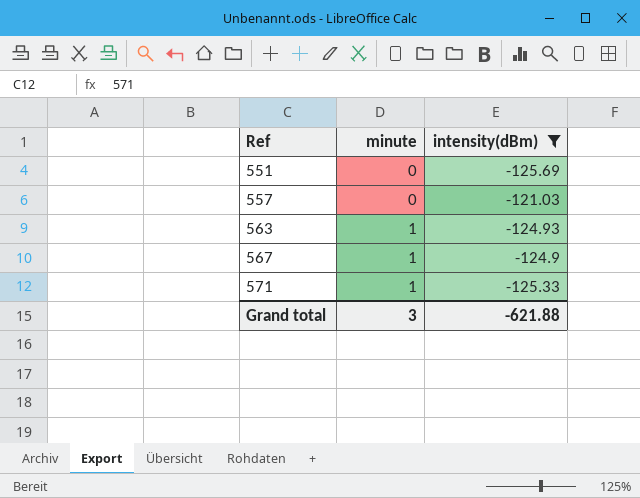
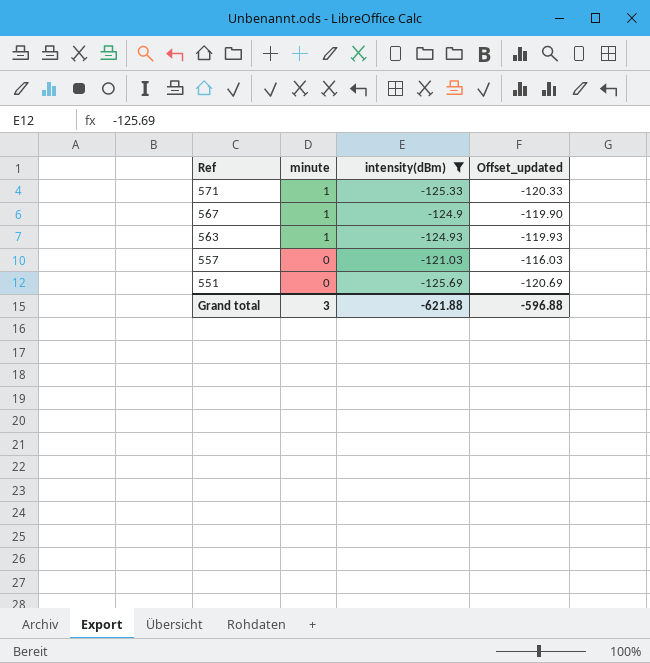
row order: Ref ascending -> Ref descending
column Offset_updated | formula: none -> [intensity(dBm)] + 5

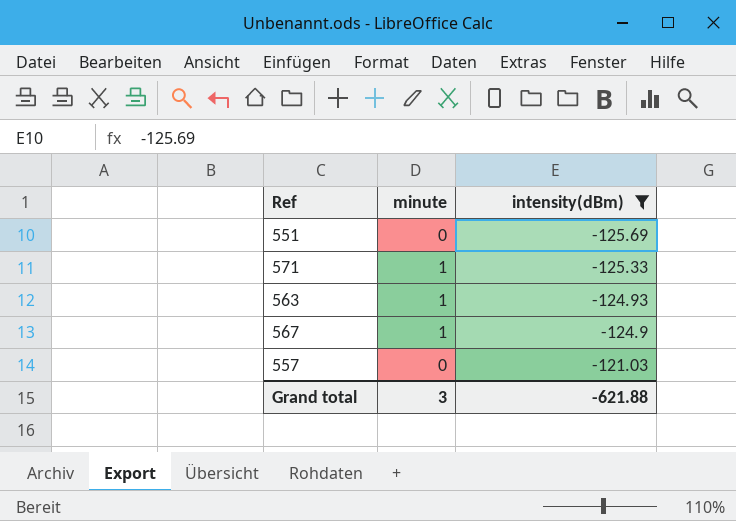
row order: Ref descending -> intensity(dBm) ascending
column Offset_updated | formula: [intensity(dBm)] + 5 -> none

